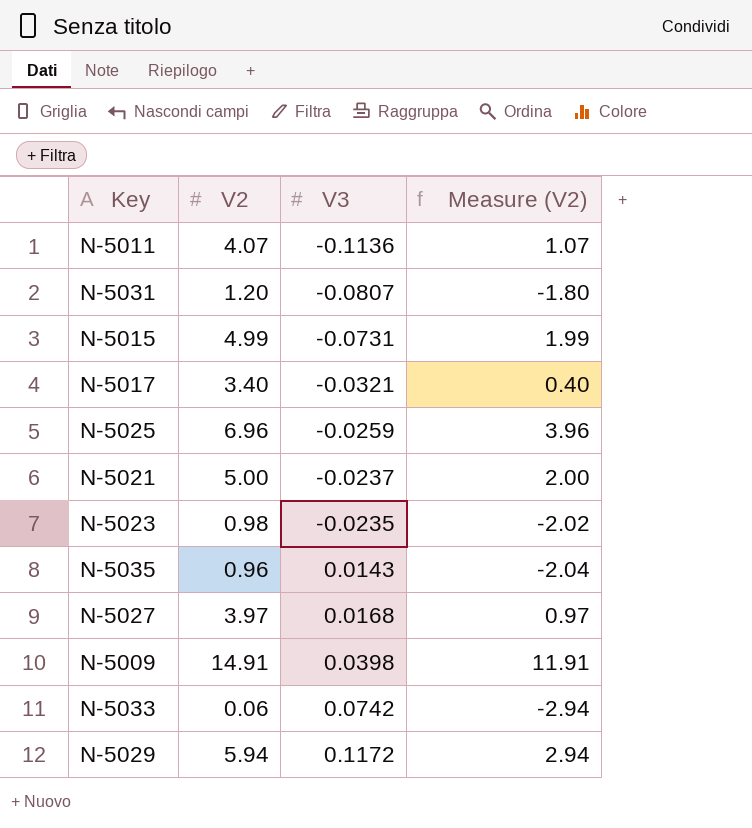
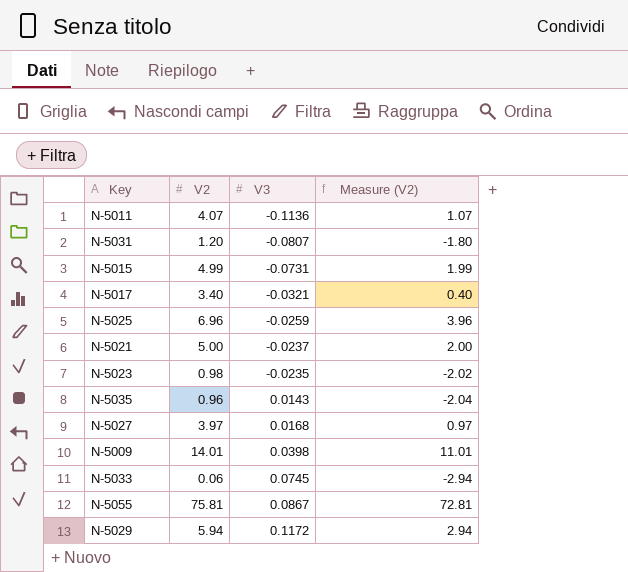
N-5009 | V2: 14.91 -> 14.01
N-5009 | Measure (V2): 11.91 -> 11.01
N-5033 | V3: 0.0742 -> 0.0745
row N-5055: none -> 75.81 | 0.0867 | 72.81

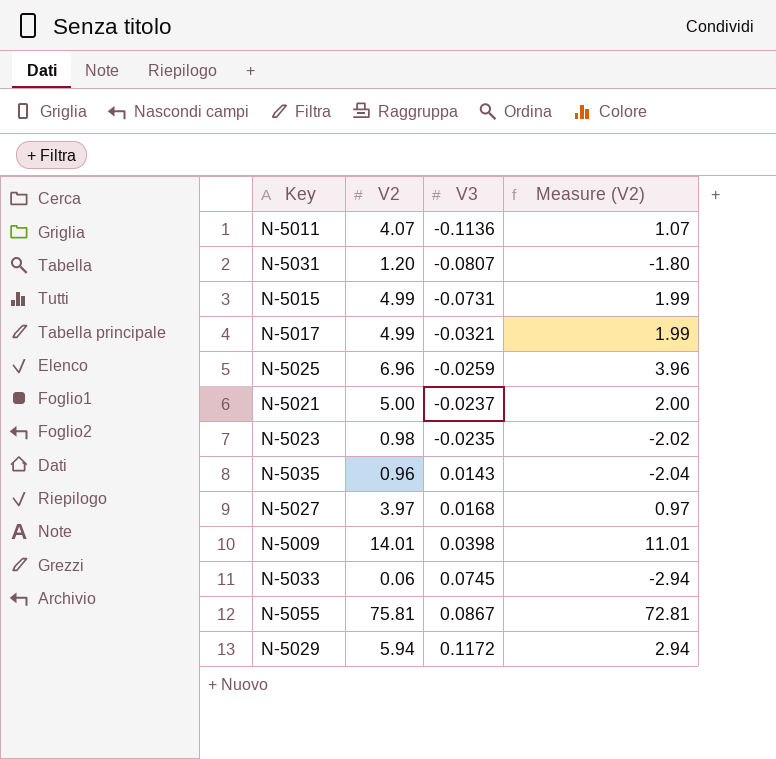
N-5017 | V2: 3.40 -> 4.99
N-5017 | Measure (V2): 0.40 -> 1.99

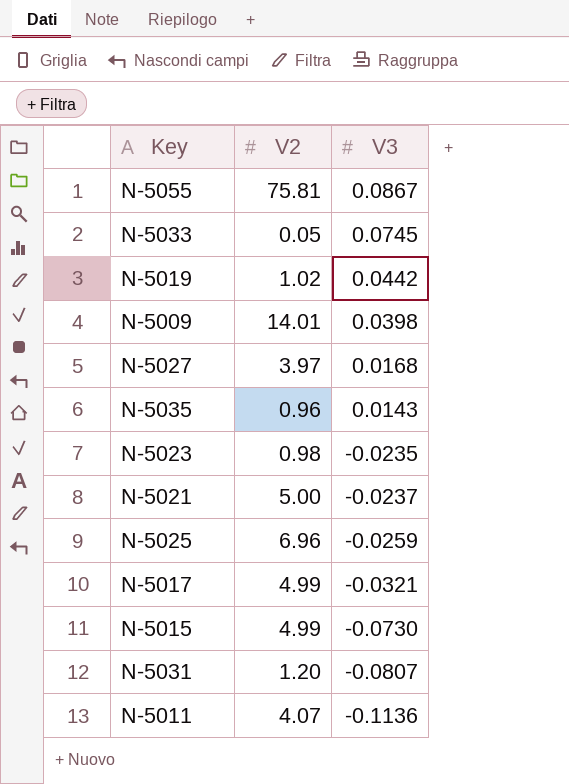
row order: V3 ascending -> V3 descending
column Measure (V2) | formula: [V2] - 3 -> none
row N-5029: 5.94 | 0.1172 | 2.94 -> none
N-5033 | V2: 0.06 -> 0.05
row N-5019: none -> 1.02 | 0.0442
N-5015 | V3: -0.0731 -> -0.0730

